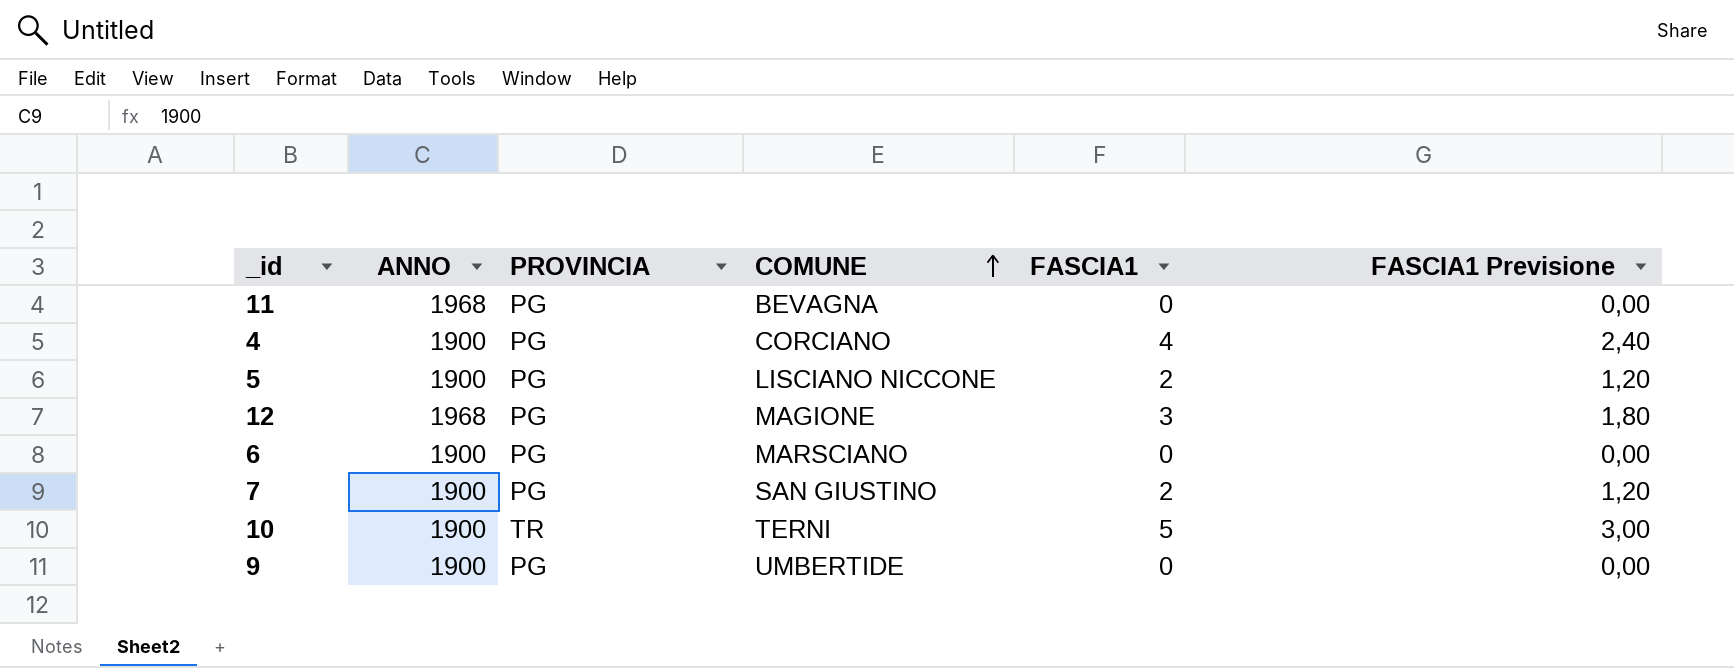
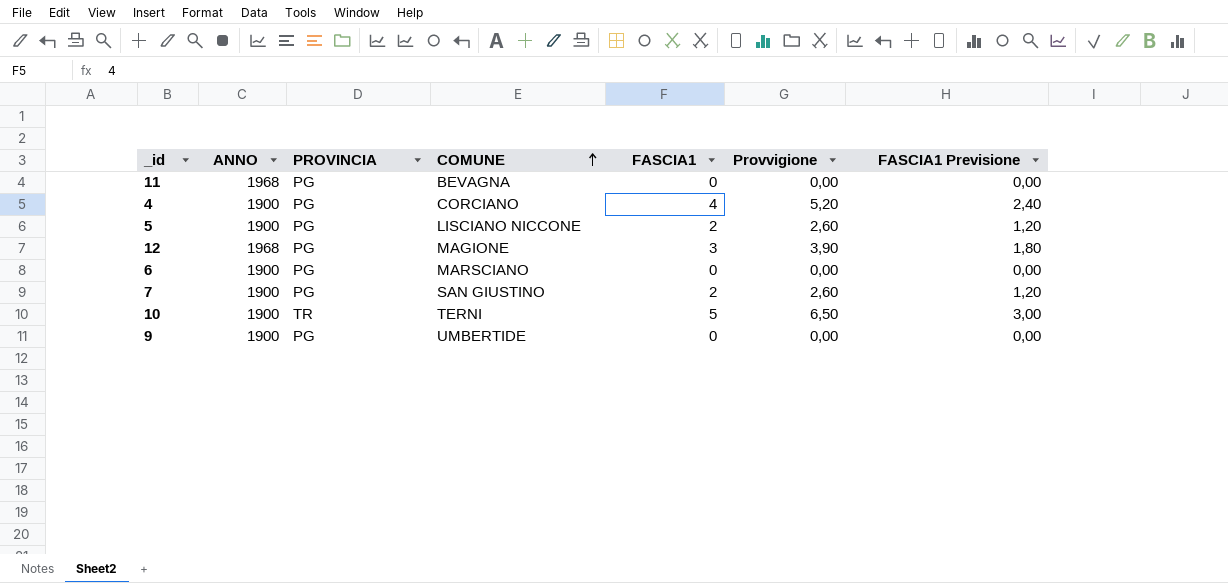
column Provvigione | formula: none -> [FASCIA1] * 1,3

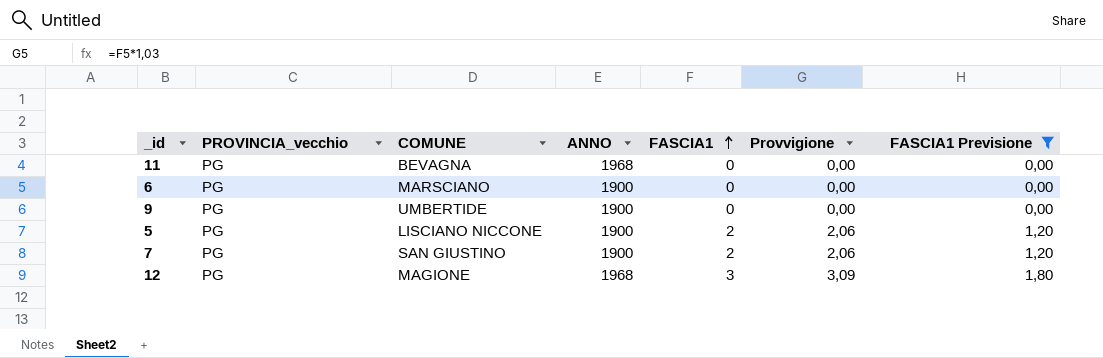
filter: none -> FASCIA1 Previsione <= 1,80
row order: COMUNE ascending -> FASCIA1 ascending
column name: PROVINCIA -> PROVINCIA_vecchio
column ANNO | position: 2 -> 4
column Provvigione | formula: [FASCIA1] * 1,3 -> [FASCIA1] * 1,03

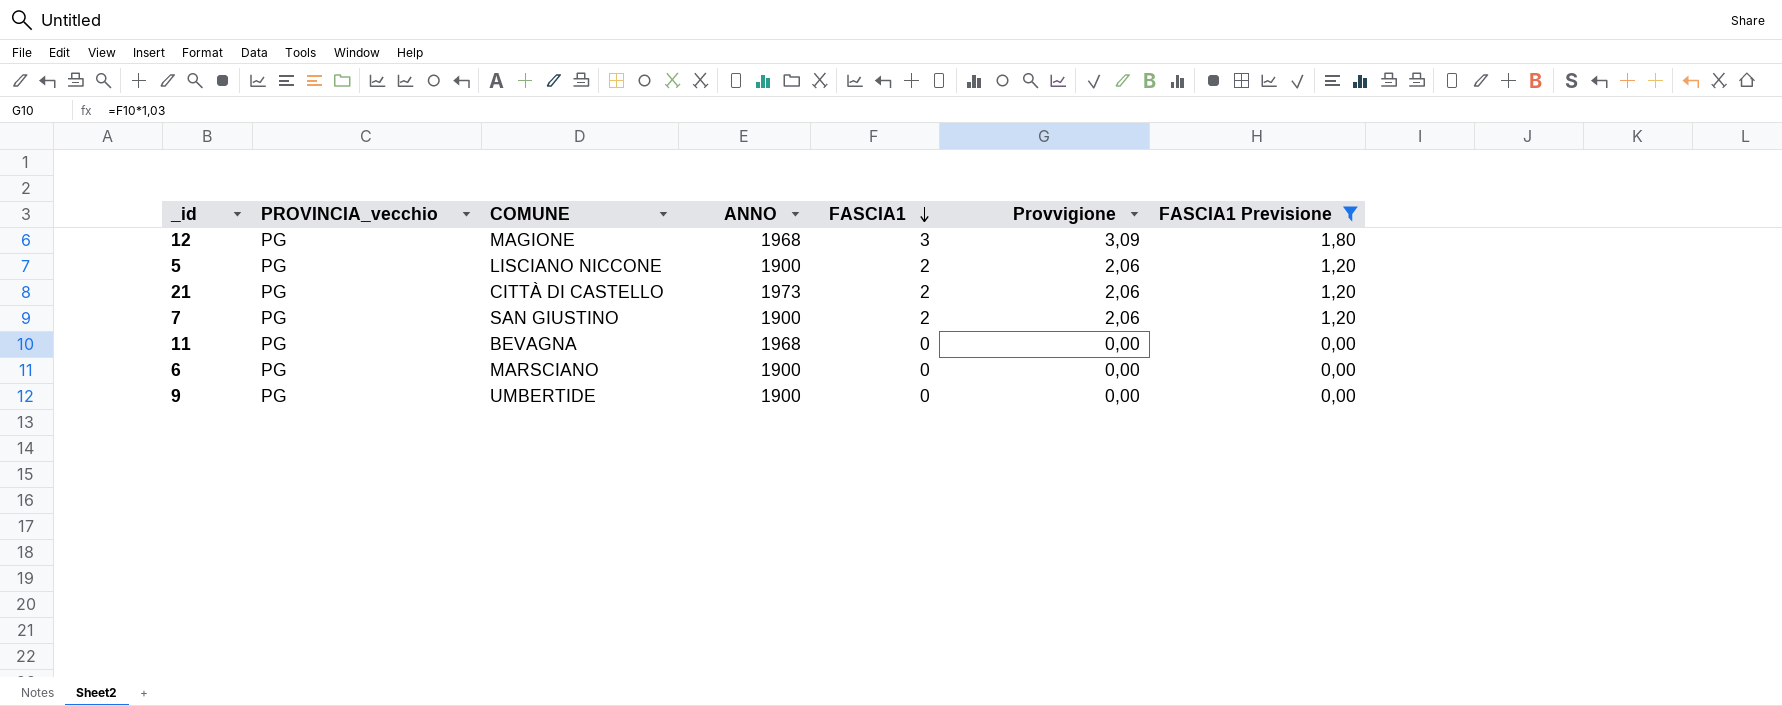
row order: FASCIA1 ascending -> FASCIA1 descending
row 21: none -> PG | CITTÀ DI CASTELLO | 1973 | 2 | 2,06 | 1,20

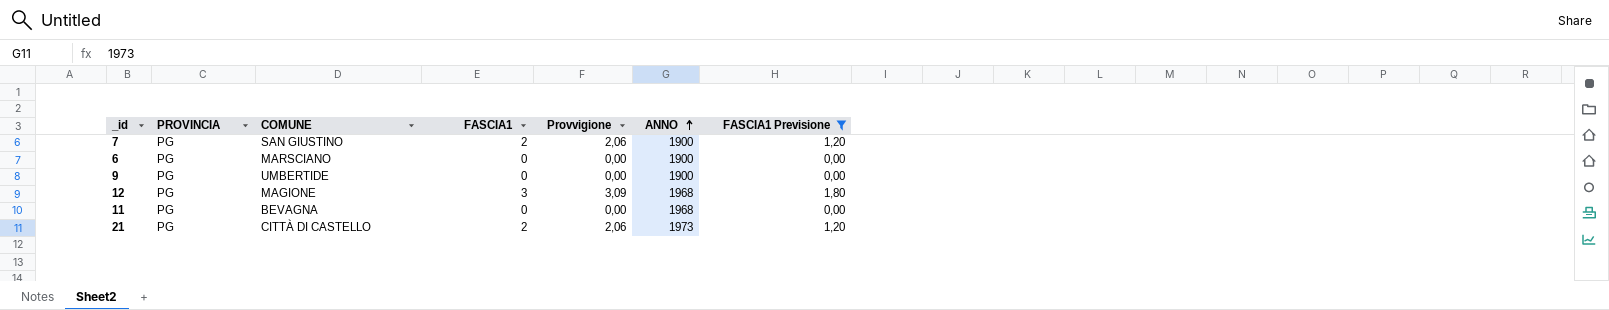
row order: FASCIA1 descending -> ANNO ascending
column name: PROVINCIA_vecchio -> PROVINCIA
column ANNO | position: 4 -> 6
row 5: PG | LISCIANO NICCONE | 1900 | 2 | 2,06 | 1,20 -> none

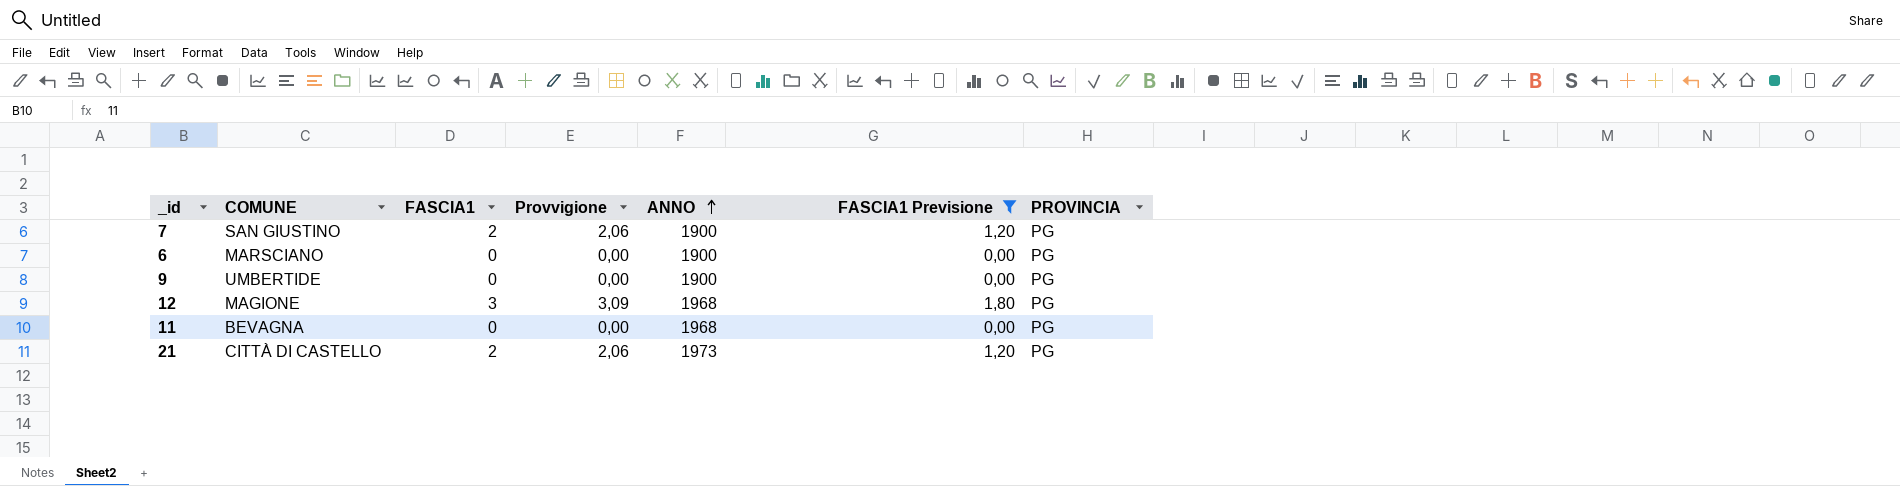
column PROVINCIA | position: 2 -> 7

